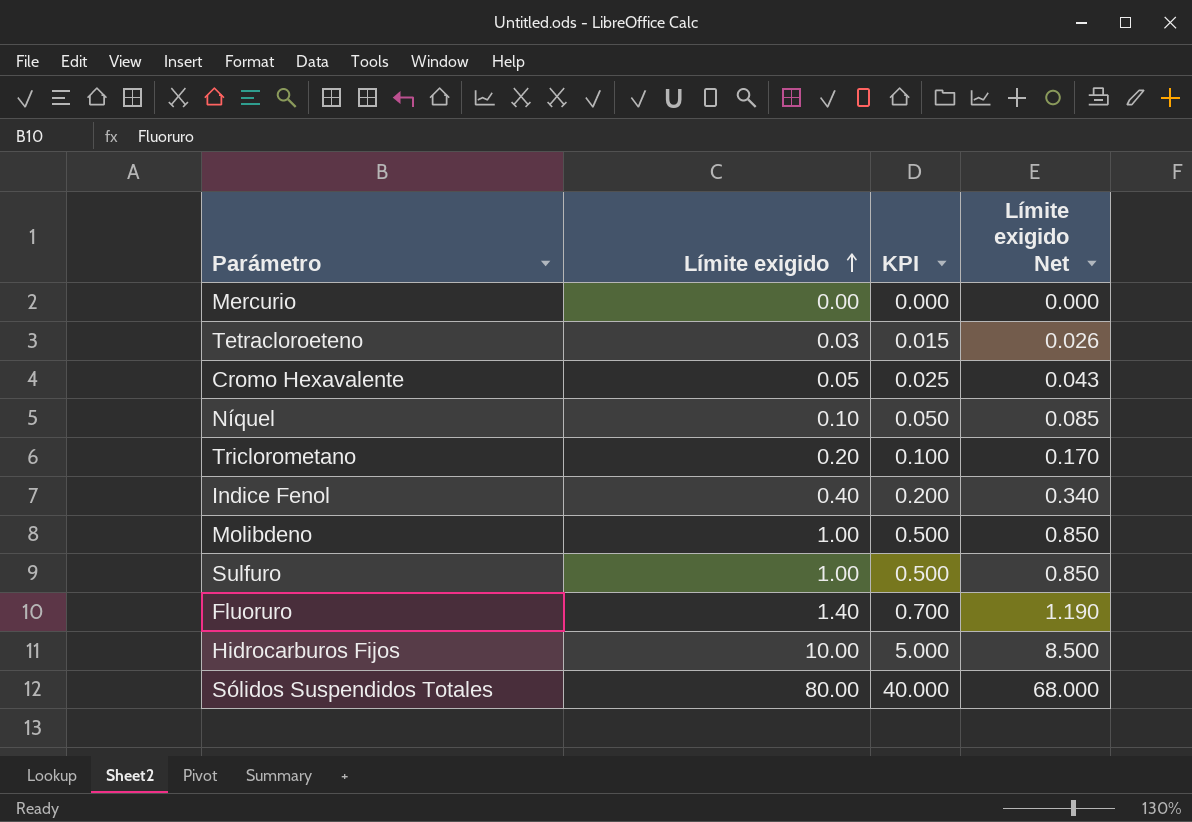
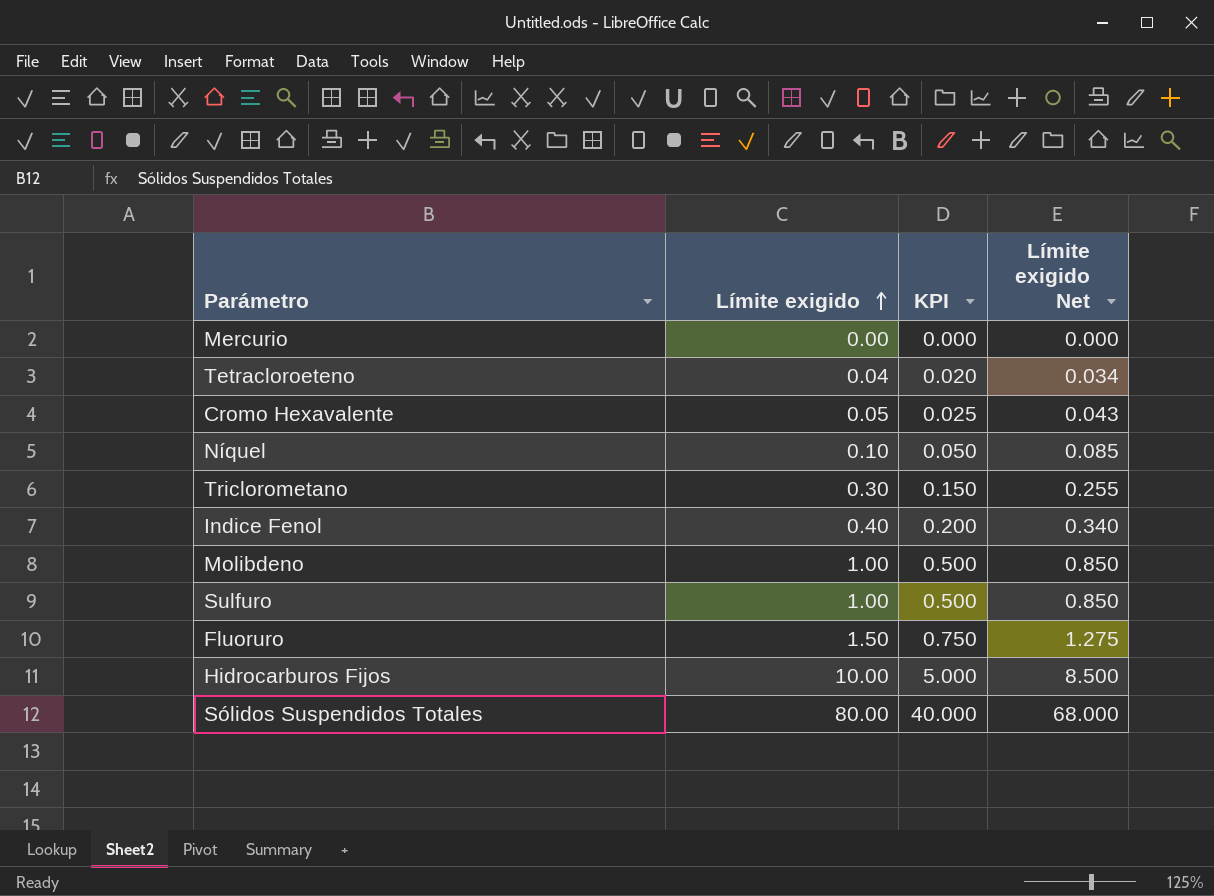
Tetracloroeteno | Límite exigido: 0.03 -> 0.04
Tetracloroeteno | KPI: 0.015 -> 0.020
Tetracloroeteno | Límite exigido Net: 0.026 -> 0.034
Triclorometano | Límite exigido: 0.20 -> 0.30
Triclorometano | KPI: 0.100 -> 0.150
Triclorometano | Límite exigido Net: 0.170 -> 0.255
Fluoruro | Límite exigido: 1.40 -> 1.50
Fluoruro | KPI: 0.700 -> 0.750
Fluoruro | Límite exigido Net: 1.190 -> 1.275

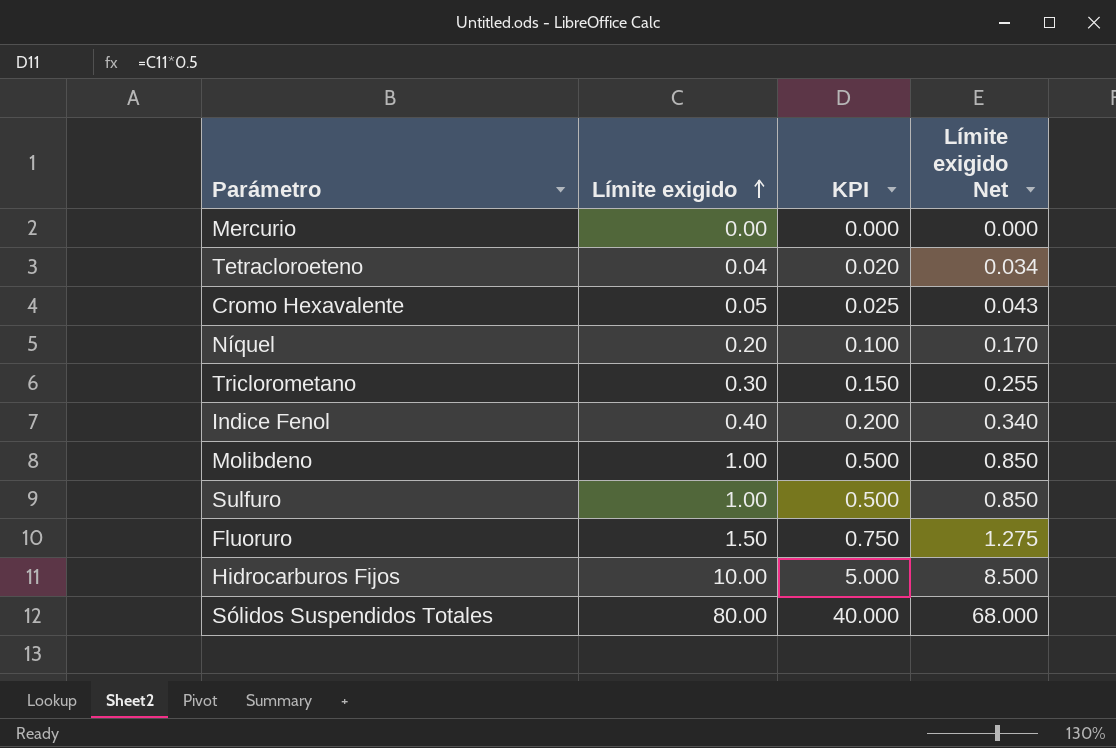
Níquel | Límite exigido: 0.10 -> 0.20
Níquel | KPI: 0.050 -> 0.100
Níquel | Límite exigido Net: 0.085 -> 0.170

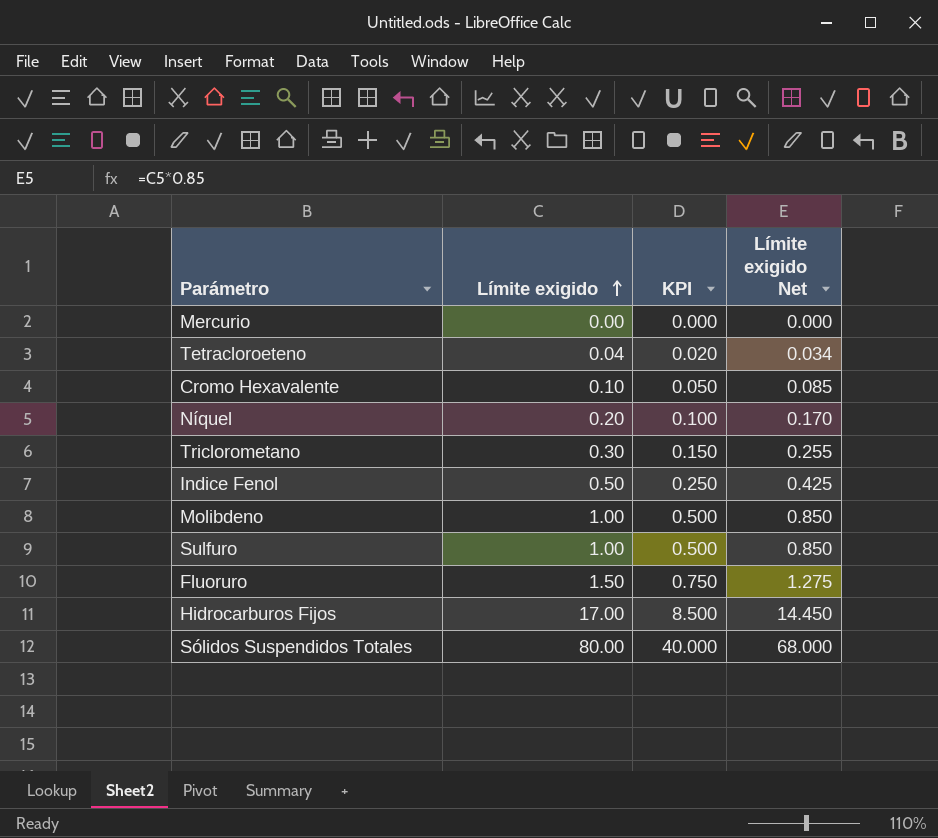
Cromo Hexavalente | Límite exigido: 0.05 -> 0.10
Cromo Hexavalente | KPI: 0.025 -> 0.050
Cromo Hexavalente | Límite exigido Net: 0.043 -> 0.085
Indice Fenol | Límite exigido: 0.40 -> 0.50
Indice Fenol | KPI: 0.200 -> 0.250
Indice Fenol | Límite exigido Net: 0.340 -> 0.425
Hidrocarburos Fijos | Límite exigido: 10.00 -> 17.00
Hidrocarburos Fijos | KPI: 5.000 -> 8.500
Hidrocarburos Fijos | Límite exigido Net: 8.500 -> 14.450

